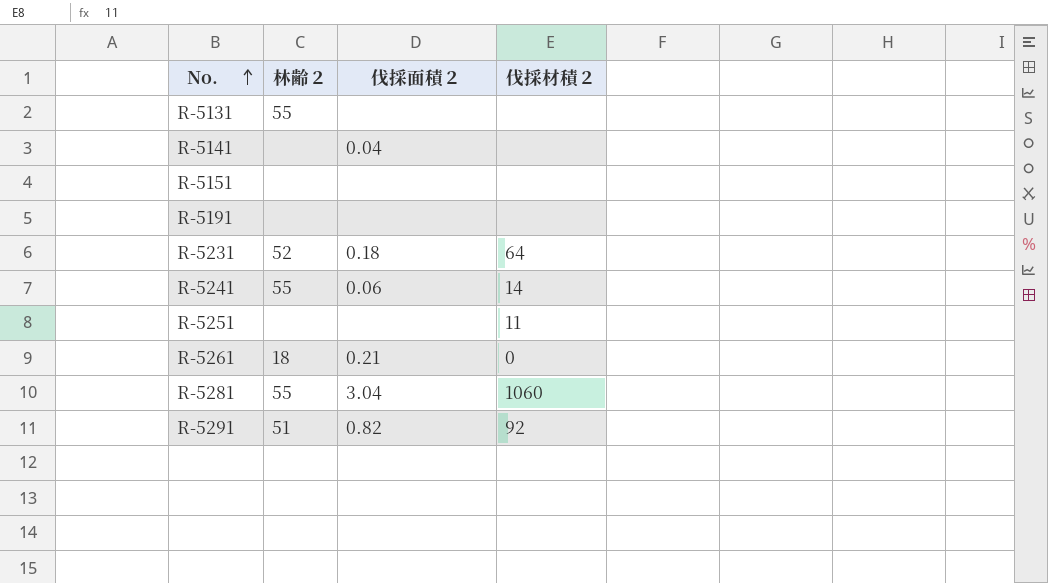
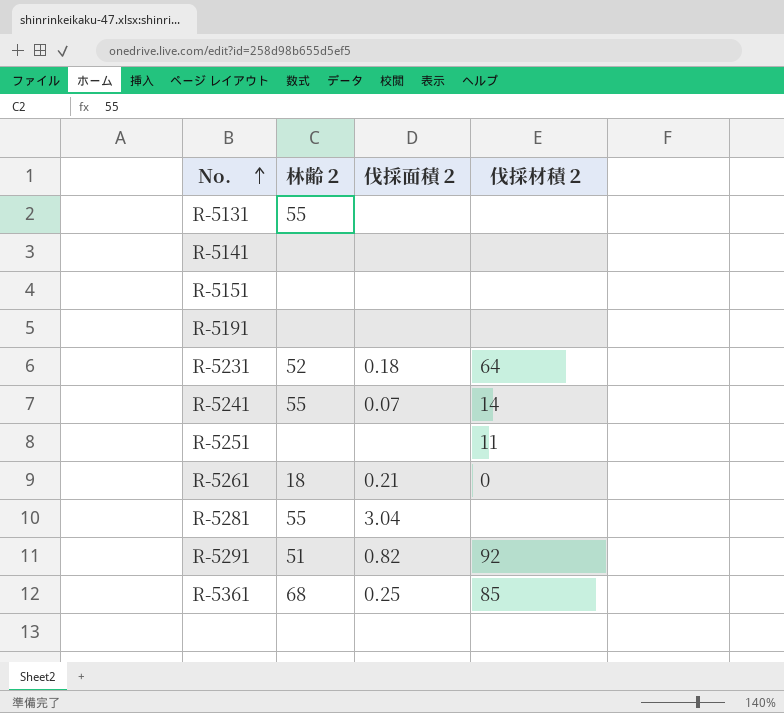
R-5141 | 伐採面積２: 0.04 -> none
R-5241 | 伐採面積２: 0.06 -> 0.07
R-5281 | 伐採材積２: 1060 -> none
row R-5361: none -> 68 | 0.25 | 85

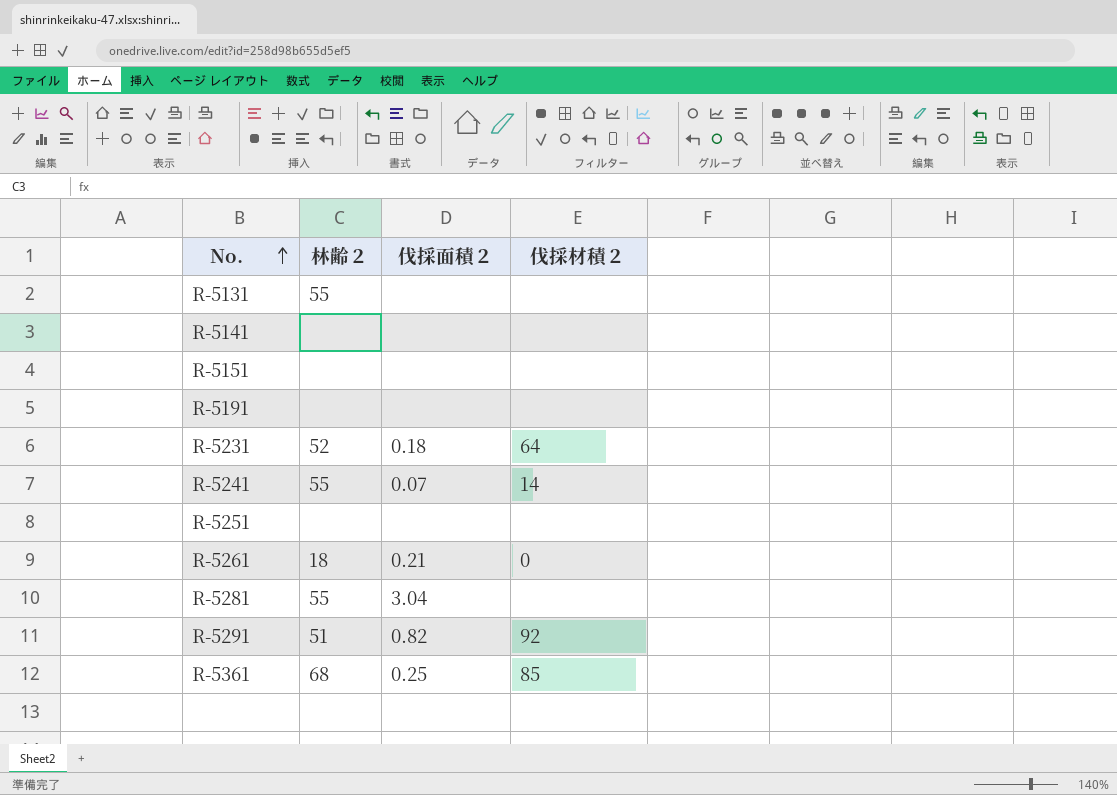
R-5251 | 伐採材積２: 11 -> none

